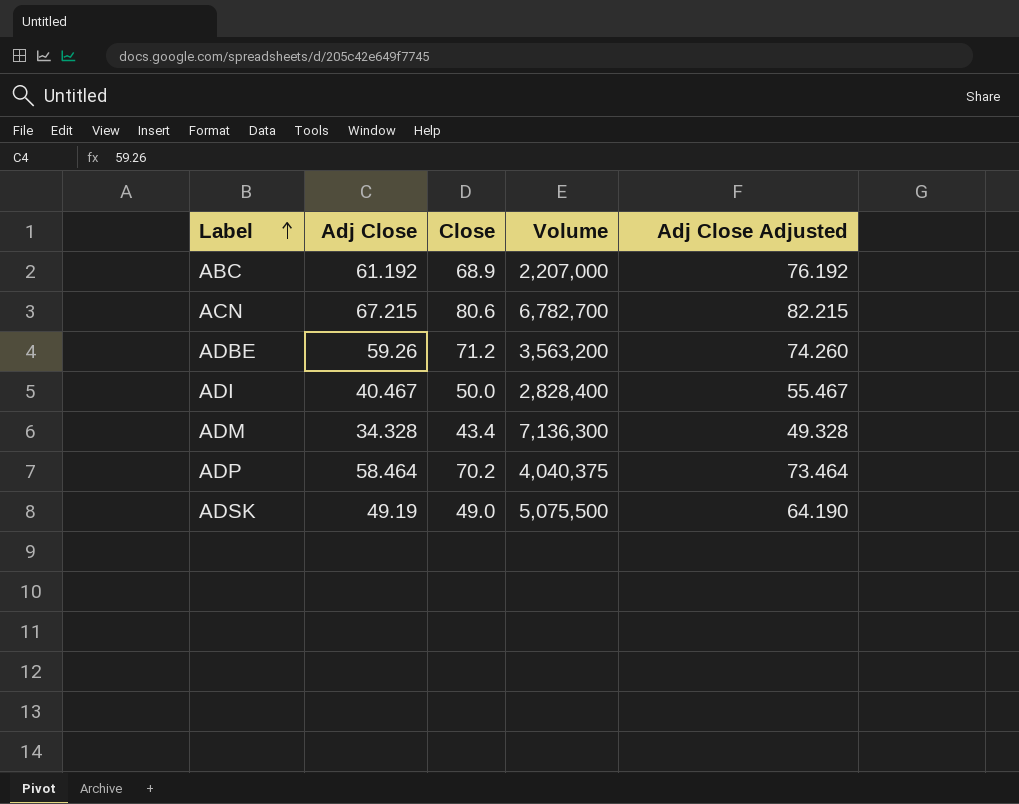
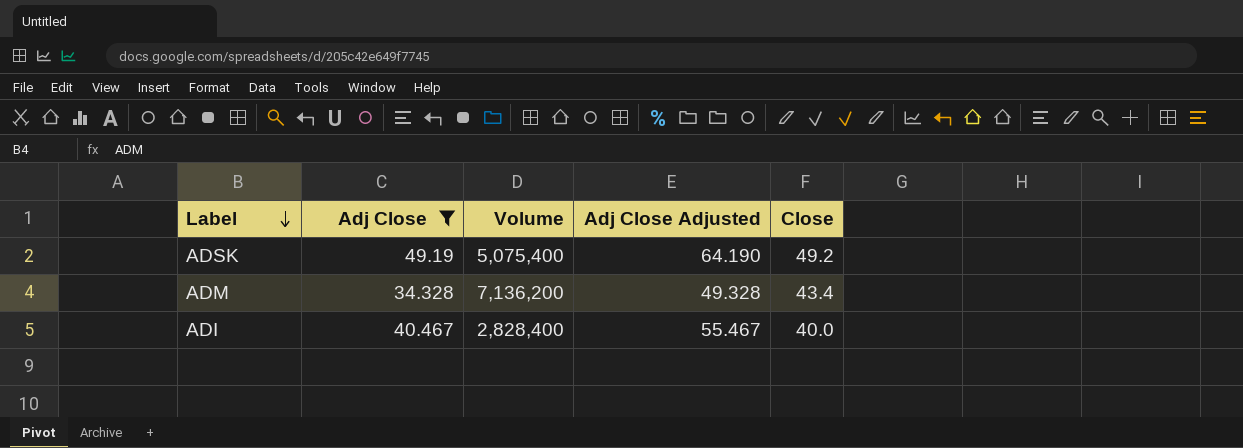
filter: none -> Adj Close <= 49.19
row order: Label ascending -> Label descending
column Close | position: 3 -> 5
ADSK | Volume: 5,075,500 -> 5,075,400
ADSK | Close: 49.0 -> 49.2
ADM | Volume: 7,136,300 -> 7,136,200
ADI | Close: 50.0 -> 40.0

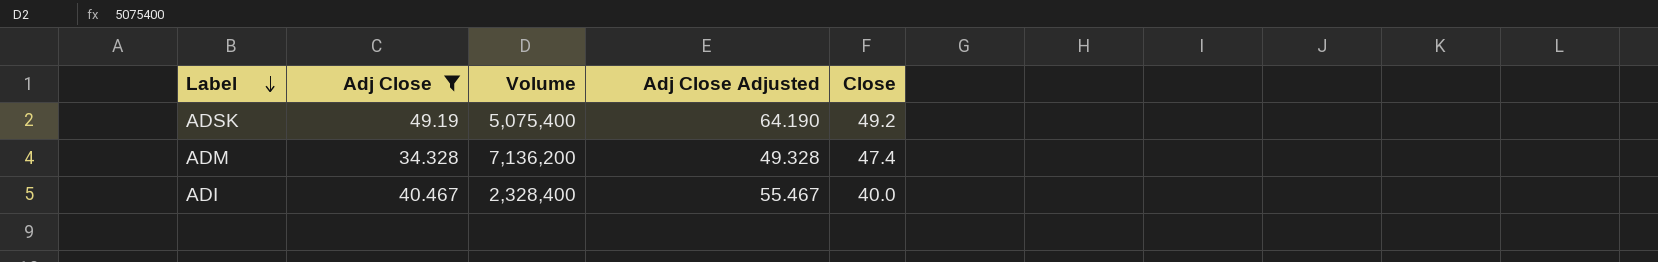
ADM | Close: 43.4 -> 47.4
ADI | Volume: 2,828,400 -> 2,328,400

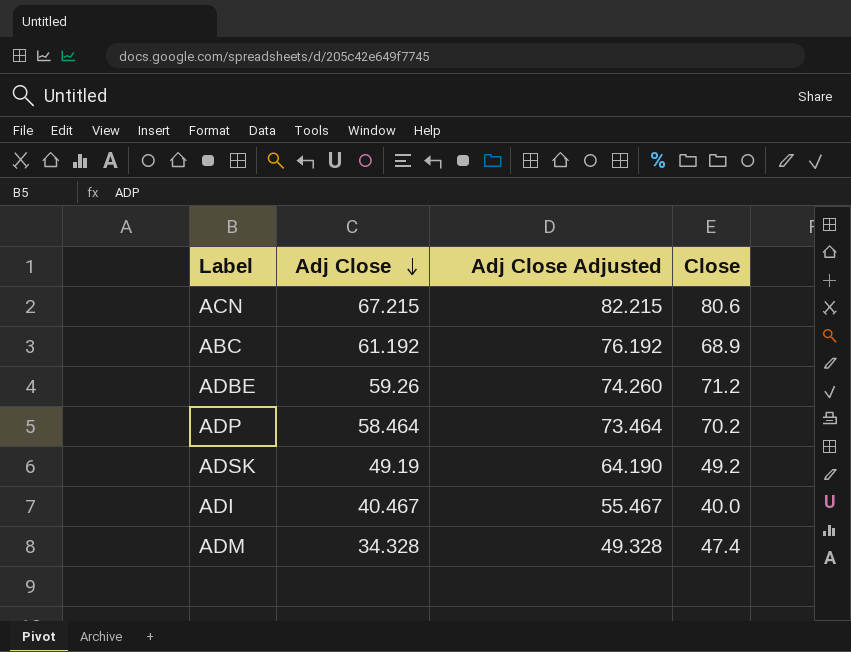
filter: Adj Close <= 49.19 -> none
row order: Label descending -> Adj Close descending
column Volume | position: 3 -> none

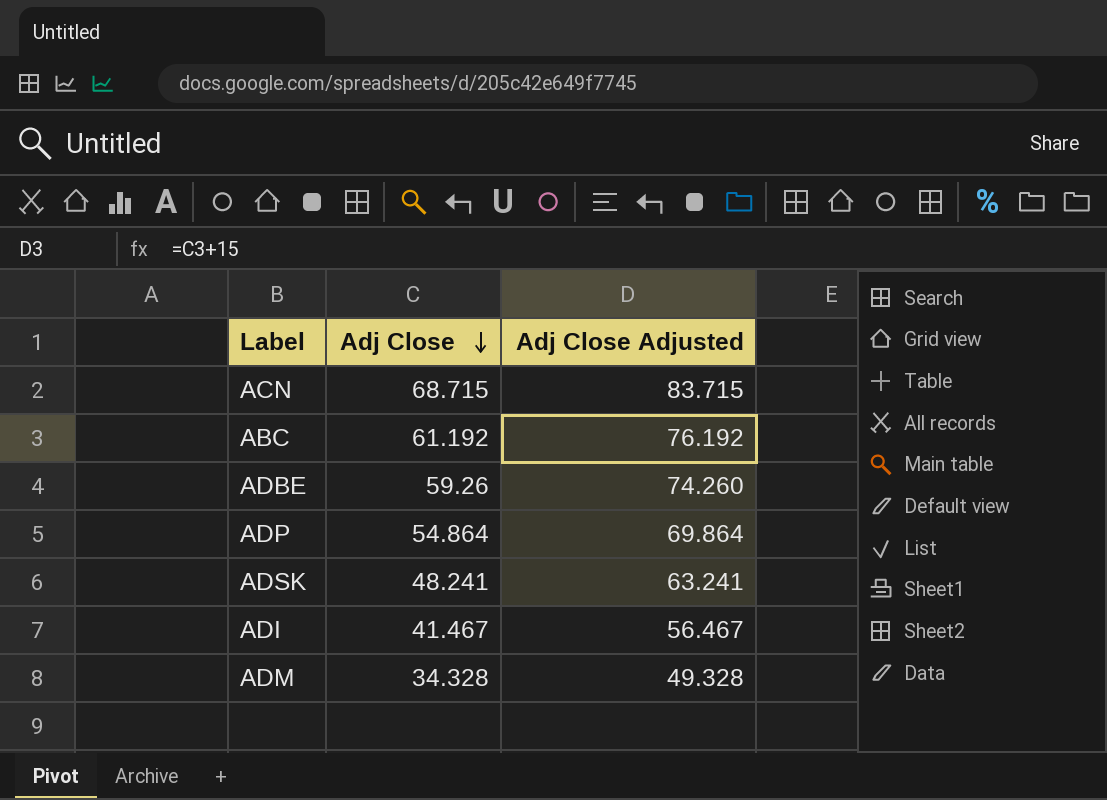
column Close | position: 4 -> none
ACN | Adj Close: 67.215 -> 68.715
ACN | Adj Close Adjusted: 82.215 -> 83.715
ADP | Adj Close: 58.464 -> 54.864
ADP | Adj Close Adjusted: 73.464 -> 69.864
ADSK | Adj Close: 49.19 -> 48.241
ADSK | Adj Close Adjusted: 64.190 -> 63.241
ADI | Adj Close: 40.467 -> 41.467
ADI | Adj Close Adjusted: 55.467 -> 56.467

